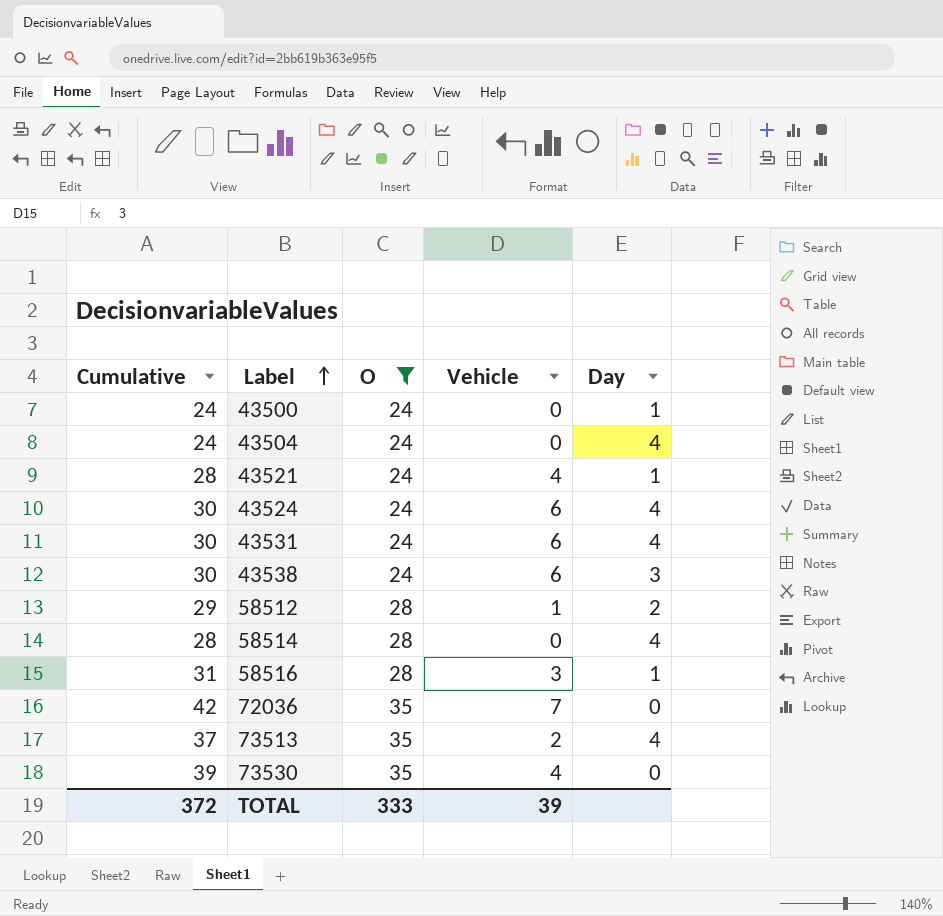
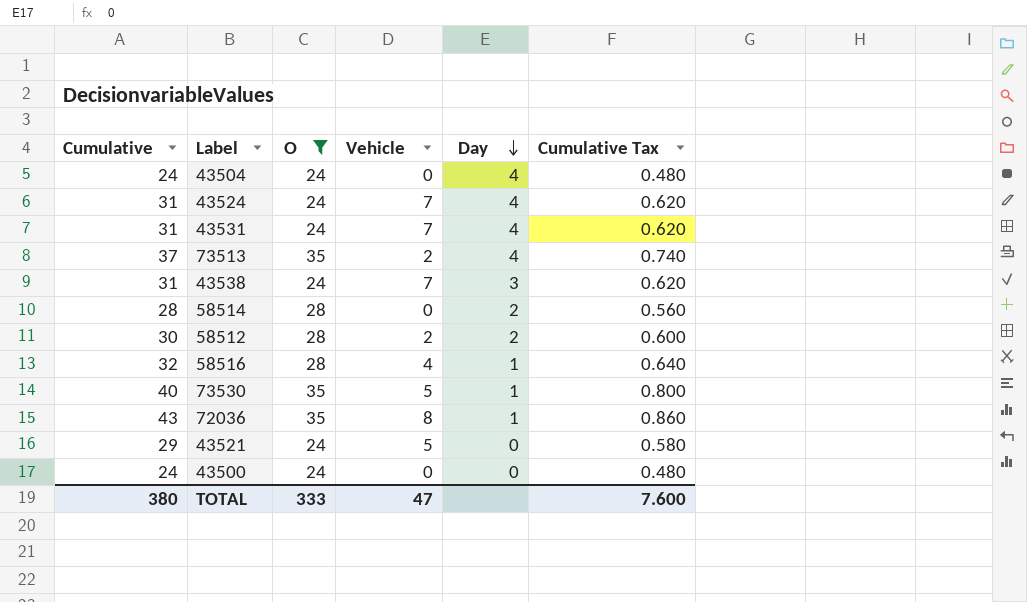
row order: Label ascending -> Day descending
column Cumulative Tax | formula: none -> [Cumulative] * 0.02
43524 | Cumulative: 30 -> 31
43524 | Vehicle: 6 -> 7
43531 | Cumulative: 30 -> 31
43531 | Vehicle: 6 -> 7
43538 | Cumulative: 30 -> 31
43538 | Vehicle: 6 -> 7
58514 | Day: 4 -> 2
58512 | Cumulative: 29 -> 30
58512 | Vehicle: 1 -> 2
58516 | Cumulative: 31 -> 32
58516 | Vehicle: 3 -> 4
73530 | Cumulative: 39 -> 40
73530 | Vehicle: 4 -> 5
73530 | Day: 0 -> 1
72036 | Cumulative: 42 -> 43
72036 | Vehicle: 7 -> 8
72036 | Day: 0 -> 1
43521 | Cumulative: 28 -> 29
43521 | Vehicle: 4 -> 5
43521 | Day: 1 -> 0
43500 | Day: 1 -> 0
TOTAL | Cumulative: 372 -> 380
TOTAL | Vehicle: 39 -> 47

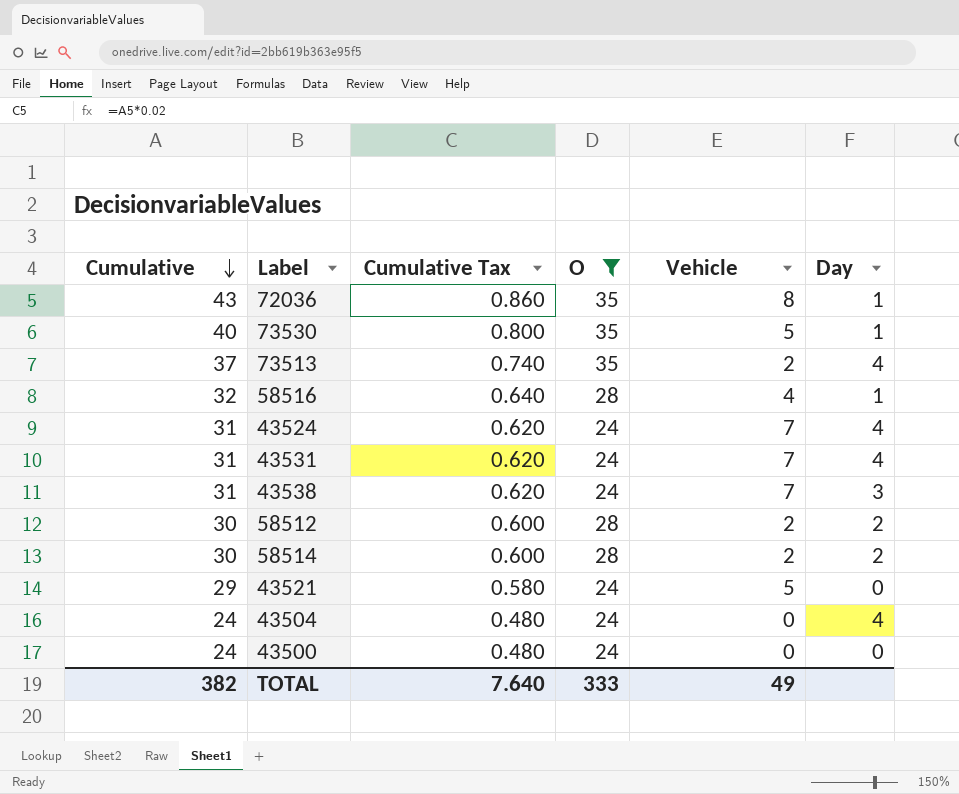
row order: Day descending -> Cumulative descending
column Cumulative Tax | position: 6 -> 3
58514 | Cumulative: 28 -> 30
58514 | Cumulative Tax: 0.560 -> 0.600
58514 | Vehicle: 0 -> 2
TOTAL | Cumulative: 380 -> 382
TOTAL | Cumulative Tax: 7.600 -> 7.640
TOTAL | Vehicle: 47 -> 49

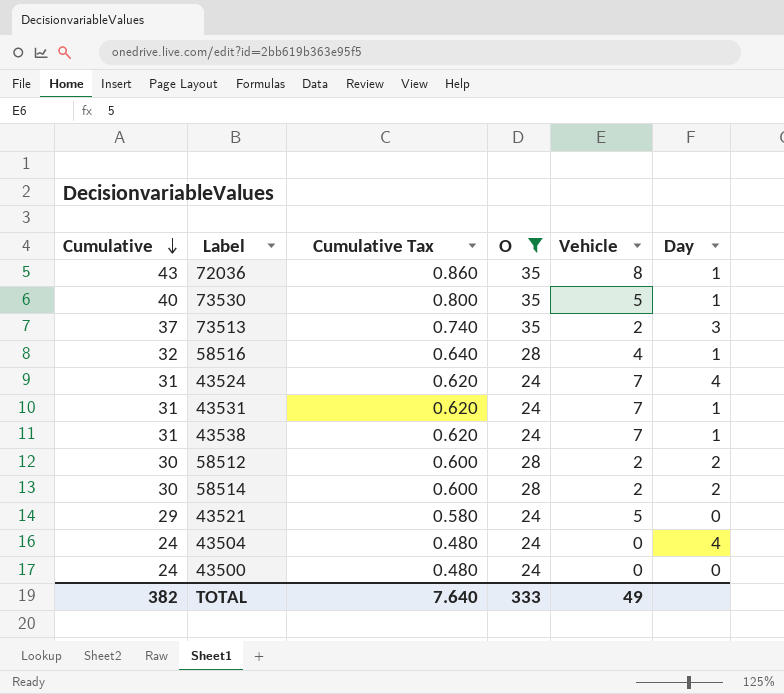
73513 | Day: 4 -> 3
43531 | Day: 4 -> 1
43538 | Day: 3 -> 1

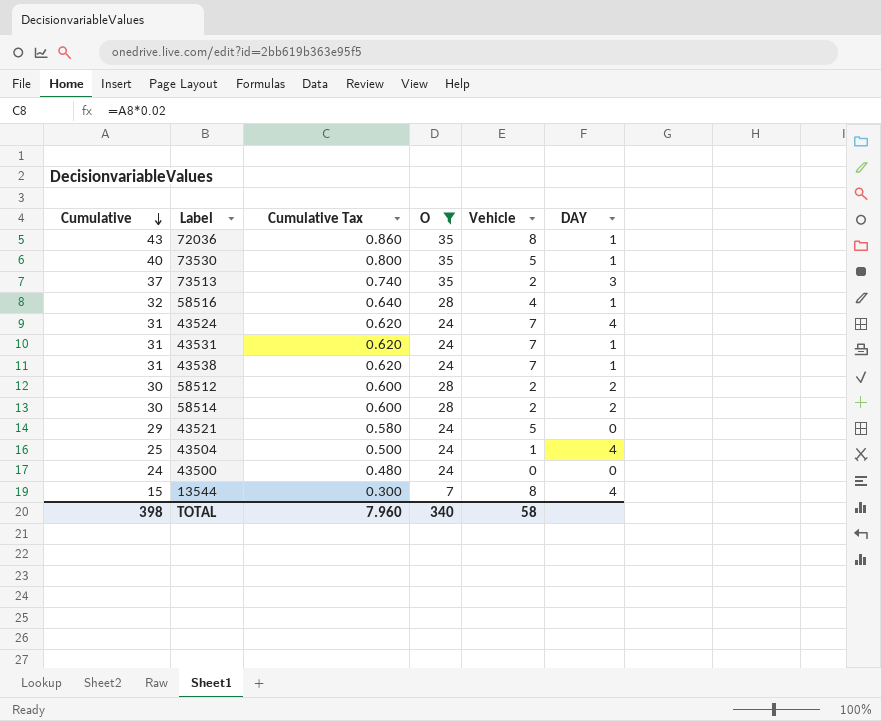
column name: Day -> DAY
43504 | Cumulative: 24 -> 25
43504 | Cumulative Tax: 0.480 -> 0.500
43504 | Vehicle: 0 -> 1
row 13544: none -> 15 | 0.300 | 7 | 8 | 4
TOTAL | Cumulative: 382 -> 398
TOTAL | Cumulative Tax: 7.640 -> 7.960
TOTAL | O: 333 -> 340
TOTAL | Vehicle: 49 -> 58

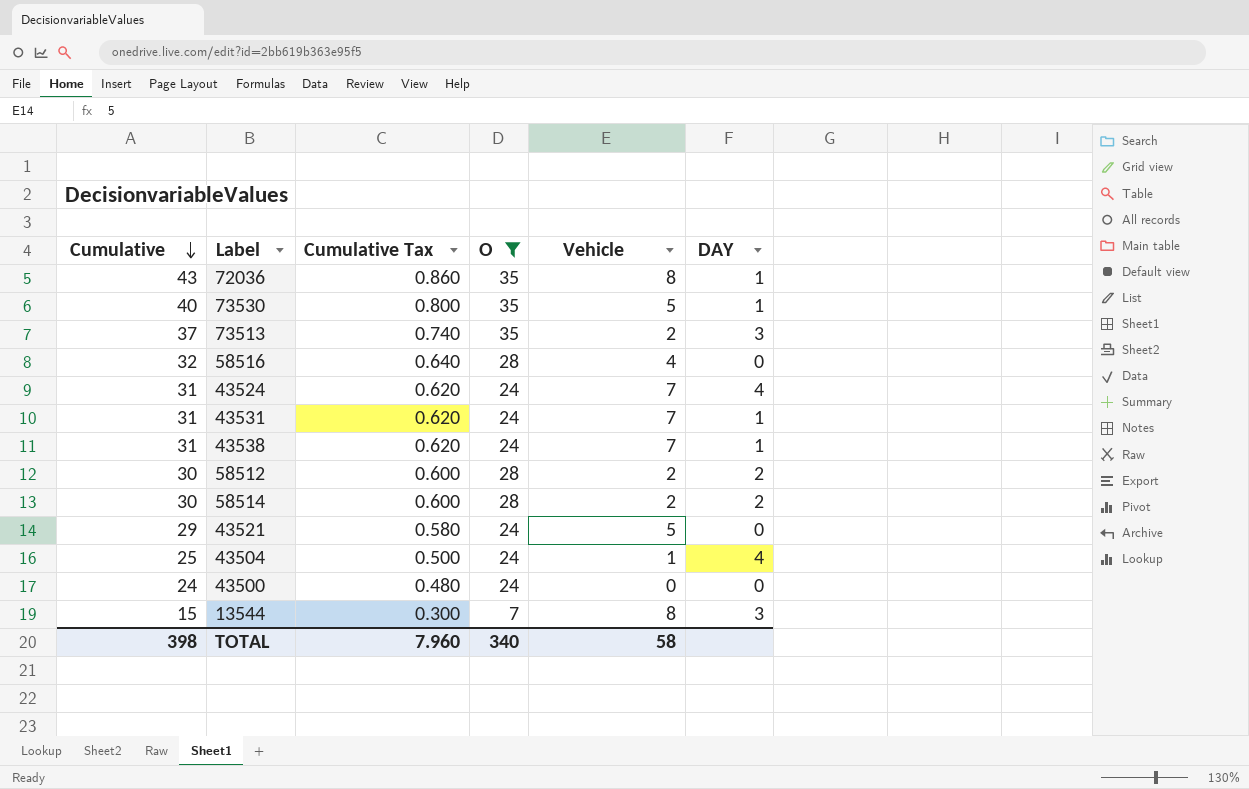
58516 | DAY: 1 -> 0
13544 | DAY: 4 -> 3

